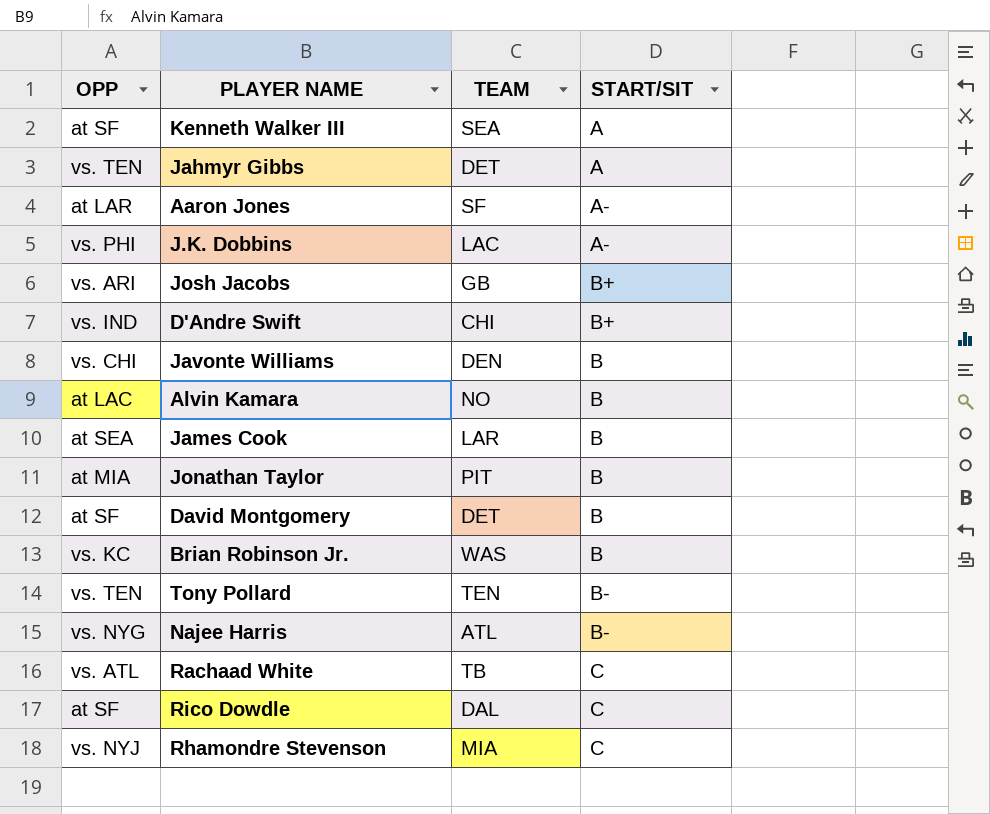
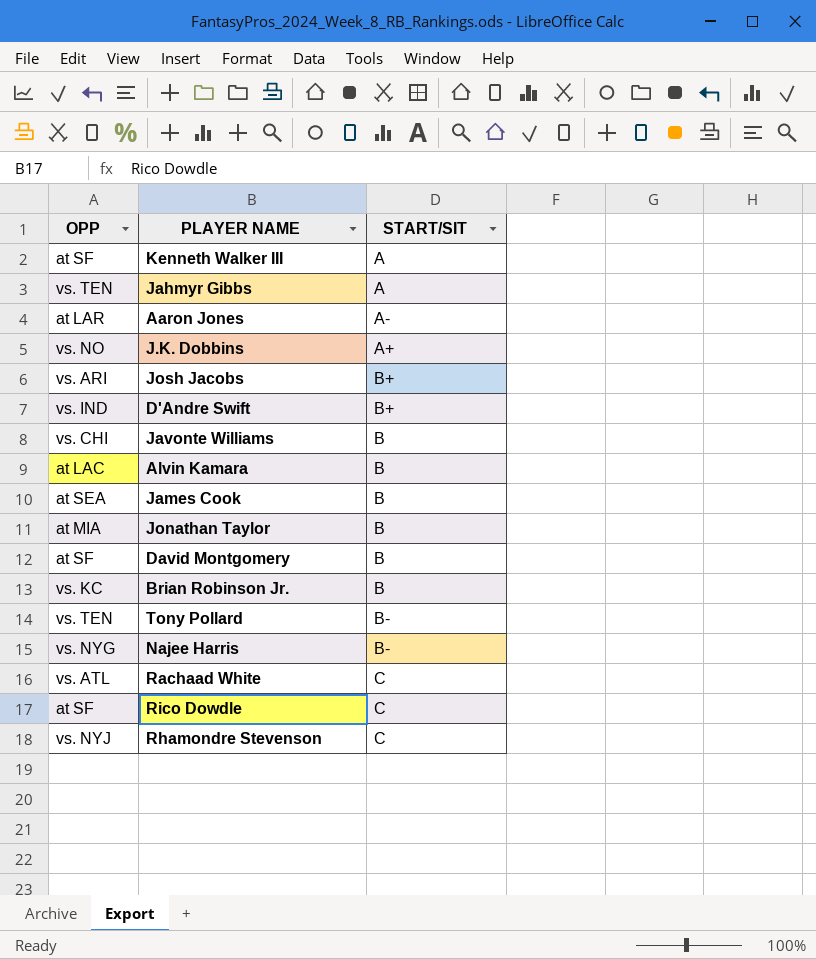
column TEAM | position: 3 -> none
J.K. Dobbins | OPP: vs. PHI -> vs. NO
J.K. Dobbins | START/SIT: A- -> A+

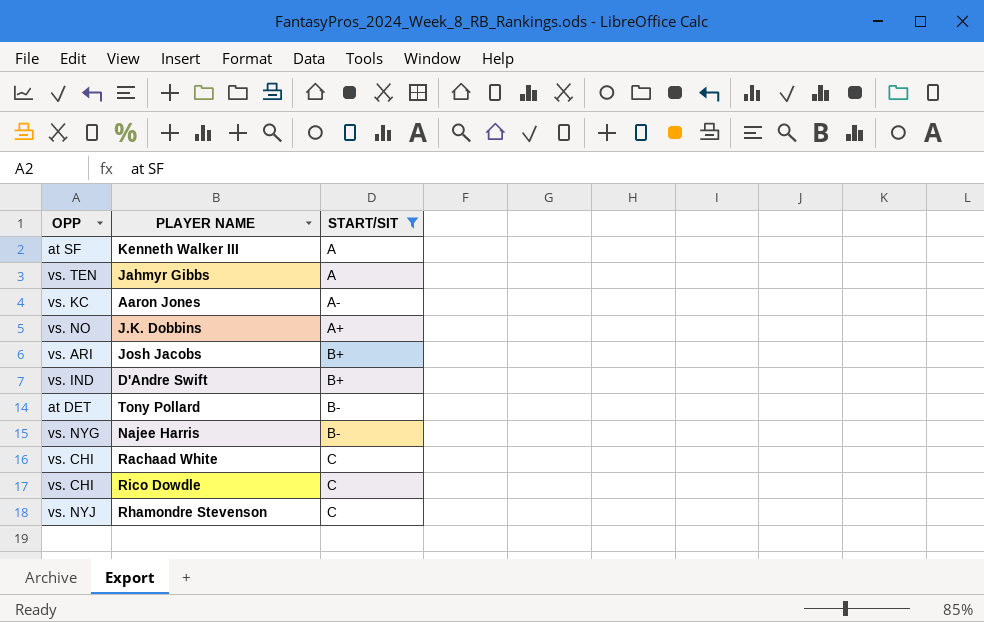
filter: none -> START/SIT != B
Aaron Jones | OPP: at LAR -> vs. KC
Tony Pollard | OPP: vs. TEN -> at DET
Rachaad White | OPP: vs. ATL -> vs. CHI
Rico Dowdle | OPP: at SF -> vs. CHI

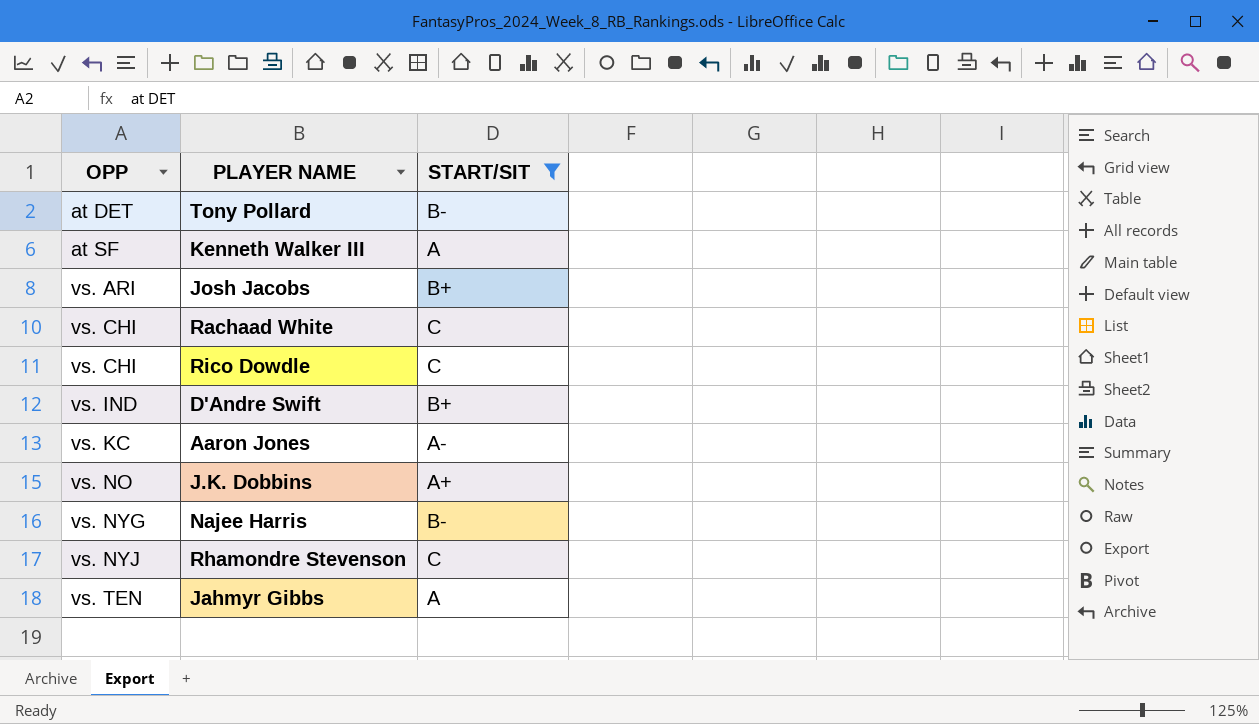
row order: none -> OPP ascending

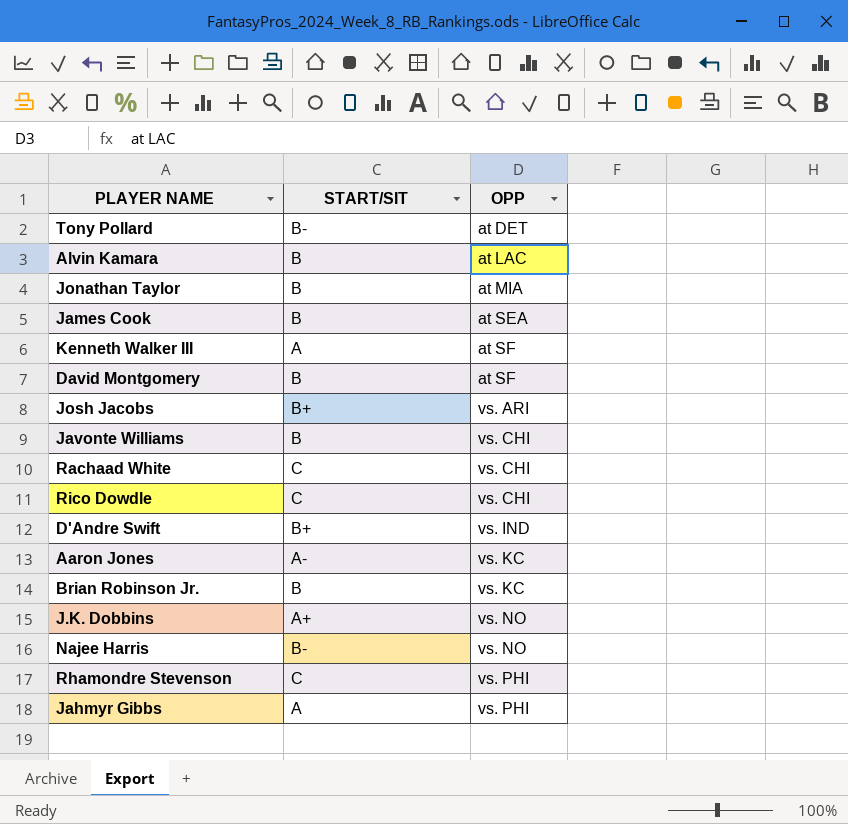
filter: START/SIT != B -> none
column OPP | position: 1 -> 3
Najee Harris | OPP: vs. NYG -> vs. NO
Rhamondre Stevenson | OPP: vs. NYJ -> vs. PHI
Jahmyr Gibbs | OPP: vs. TEN -> vs. PHI

